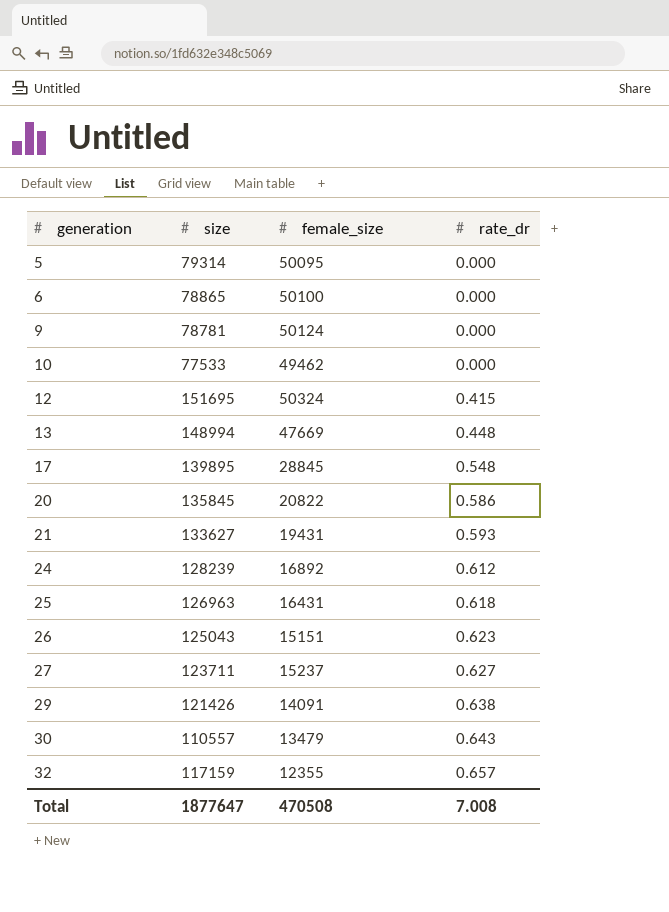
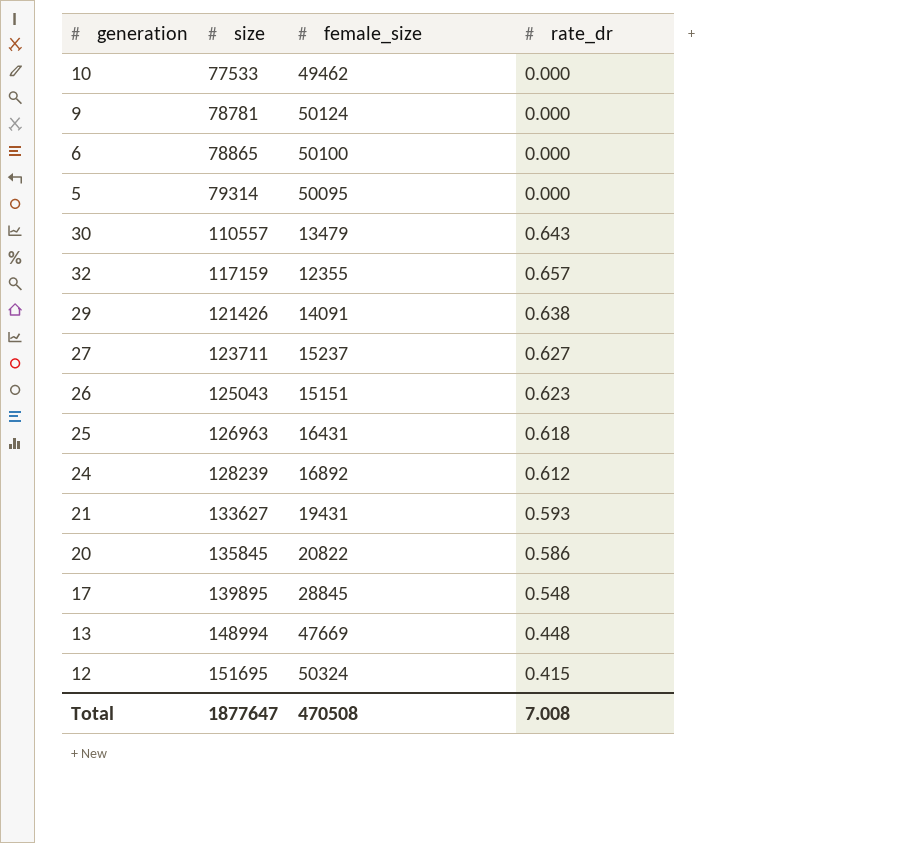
row order: generation ascending -> size ascending

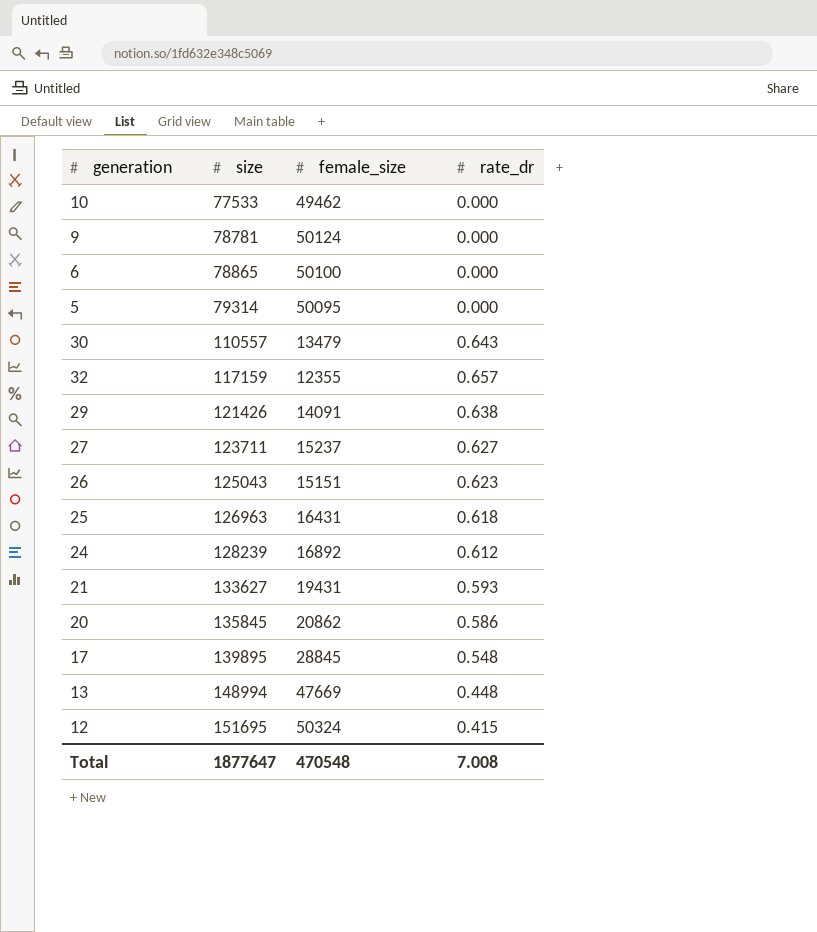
20 | female_size: 20822 -> 20862
Total | female_size: 470508 -> 470548

